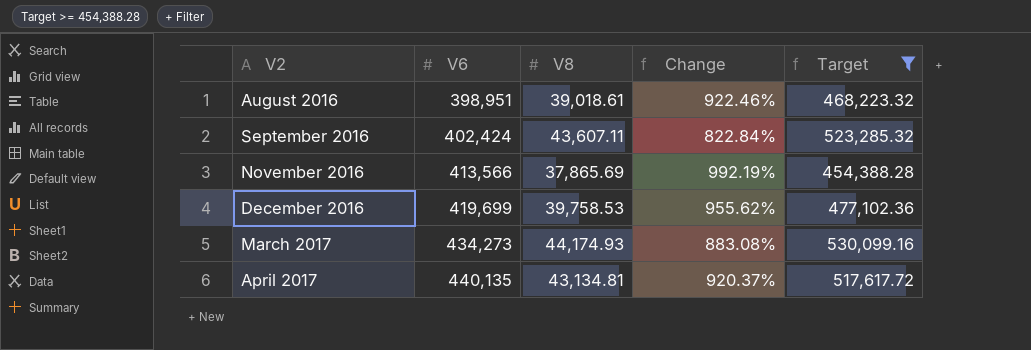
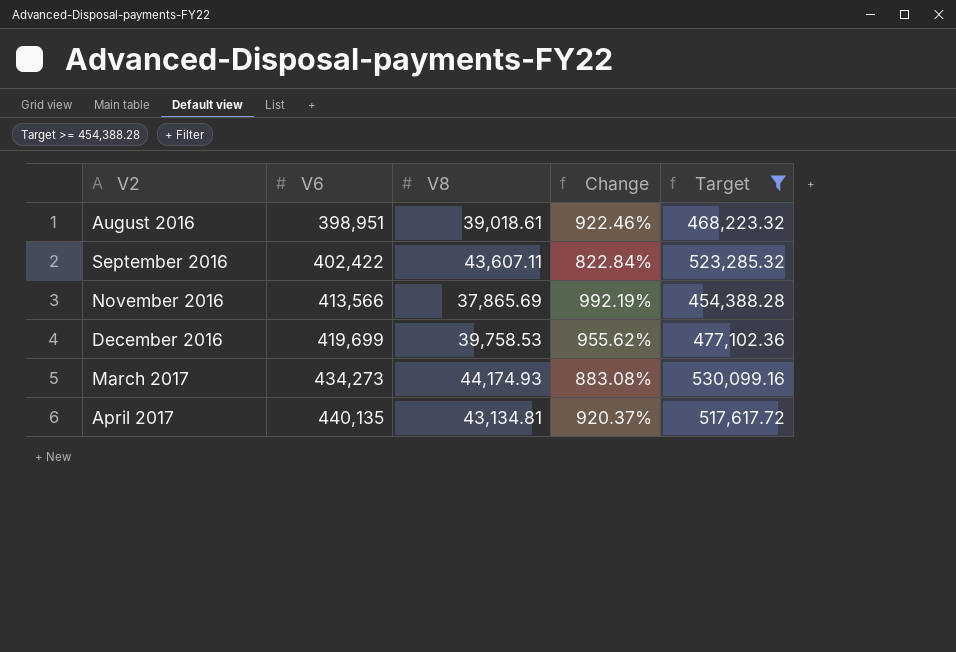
September 2016 | V6: 402,424 -> 402,422

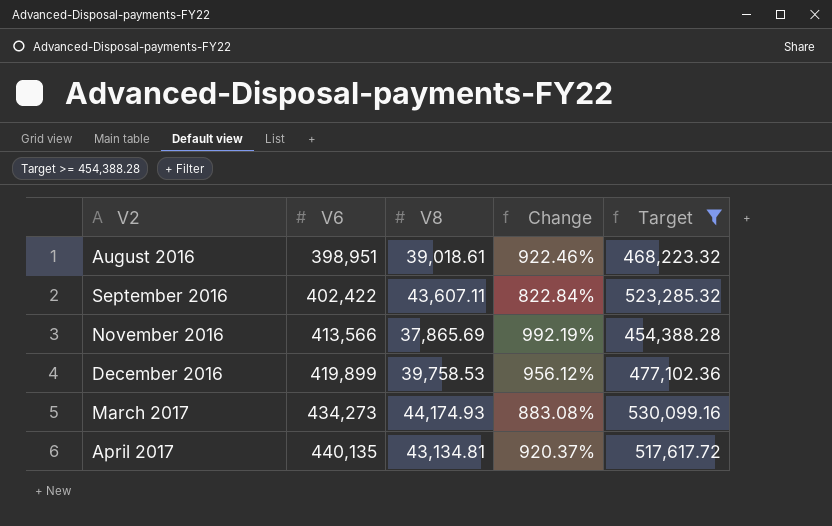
December 2016 | V6: 419,699 -> 419,899
December 2016 | Change: 955.62% -> 956.12%

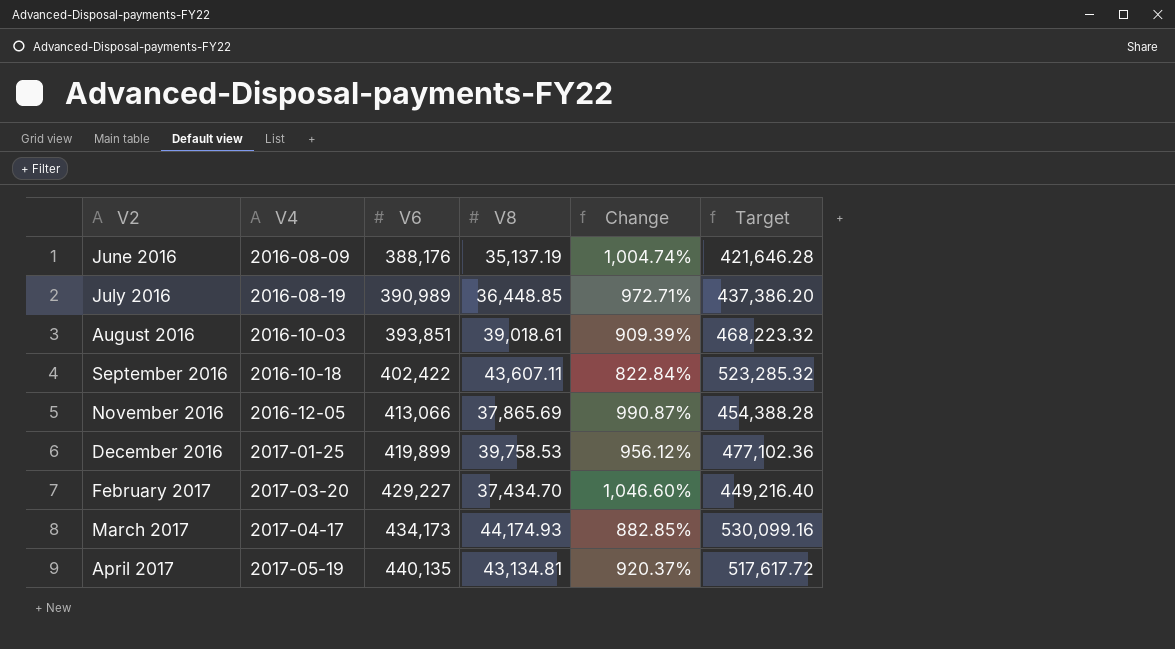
filter: Target >= 454,388.28 -> none
column V4 | position: none -> 2
August 2016 | V6: 398,951 -> 393,851
August 2016 | Change: 922.46% -> 909.39%
November 2016 | V6: 413,566 -> 413,066
November 2016 | Change: 992.19% -> 990.87%
March 2017 | V6: 434,273 -> 434,173
March 2017 | Change: 883.08% -> 882.85%

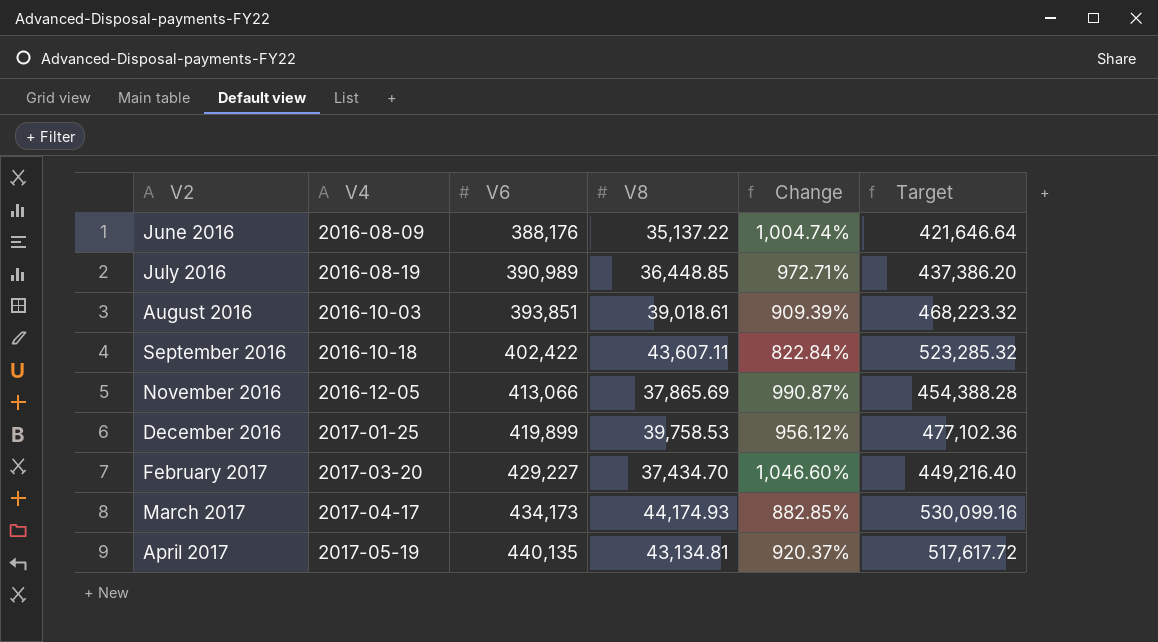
June 2016 | V8: 35,137.19 -> 35,137.22
June 2016 | Target: 421,646.28 -> 421,646.64

